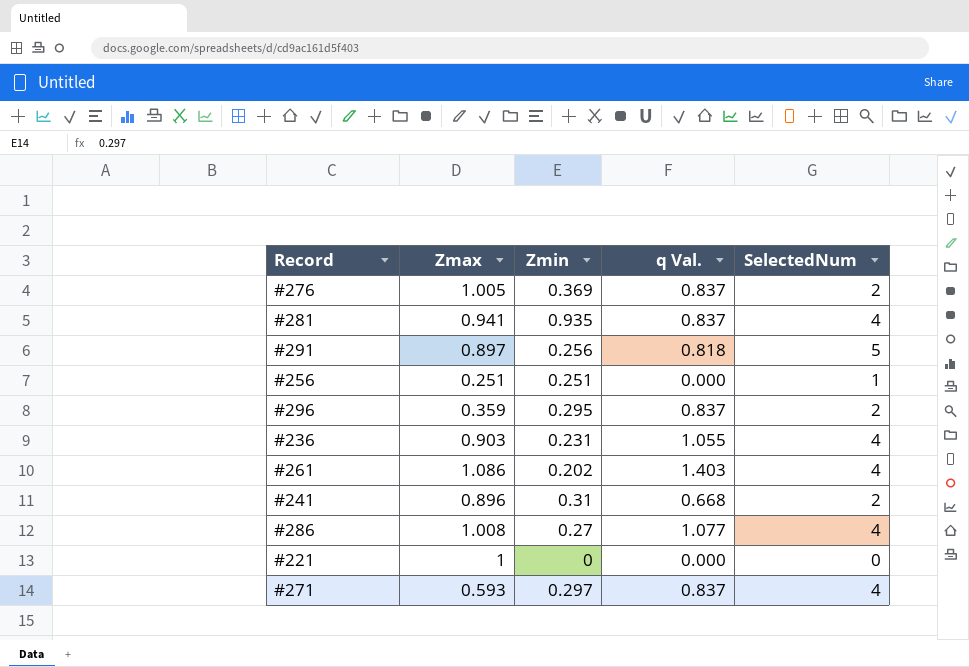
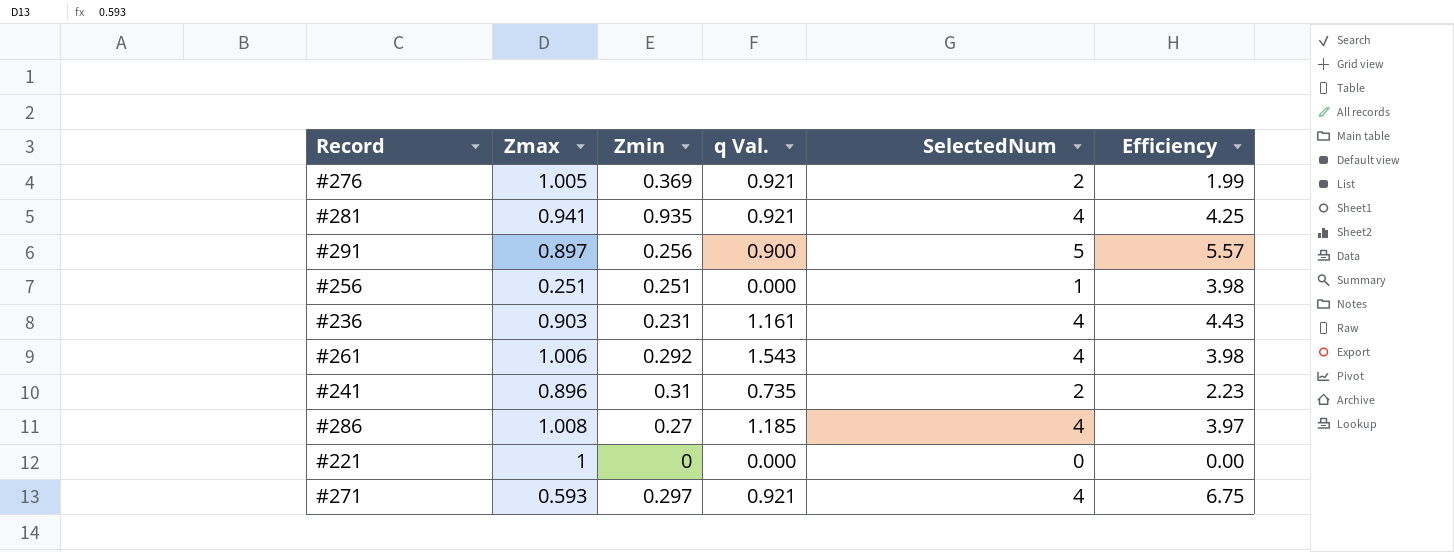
column Efficiency | formula: none -> [SelectedNum] / [Zmax]
row #296: 0.359 | 0.295 | 0.837 | 2 -> none
#276 | q Val.: 0.837 -> 0.921
#281 | q Val.: 0.837 -> 0.921
#291 | q Val.: 0.818 -> 0.900
#236 | q Val.: 1.055 -> 1.161
#261 | Zmax: 1.086 -> 1.006
#261 | Zmin: 0.202 -> 0.292
#261 | q Val.: 1.403 -> 1.543
#241 | q Val.: 0.668 -> 0.735
#286 | q Val.: 1.077 -> 1.185
#271 | q Val.: 0.837 -> 0.921

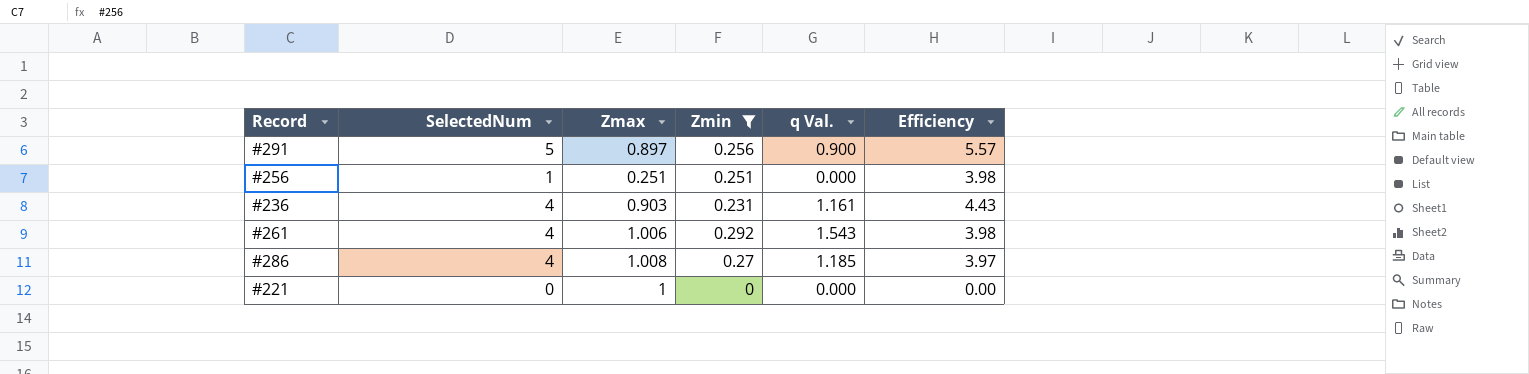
filter: none -> Zmin <= 0.292
column SelectedNum | position: 5 -> 2

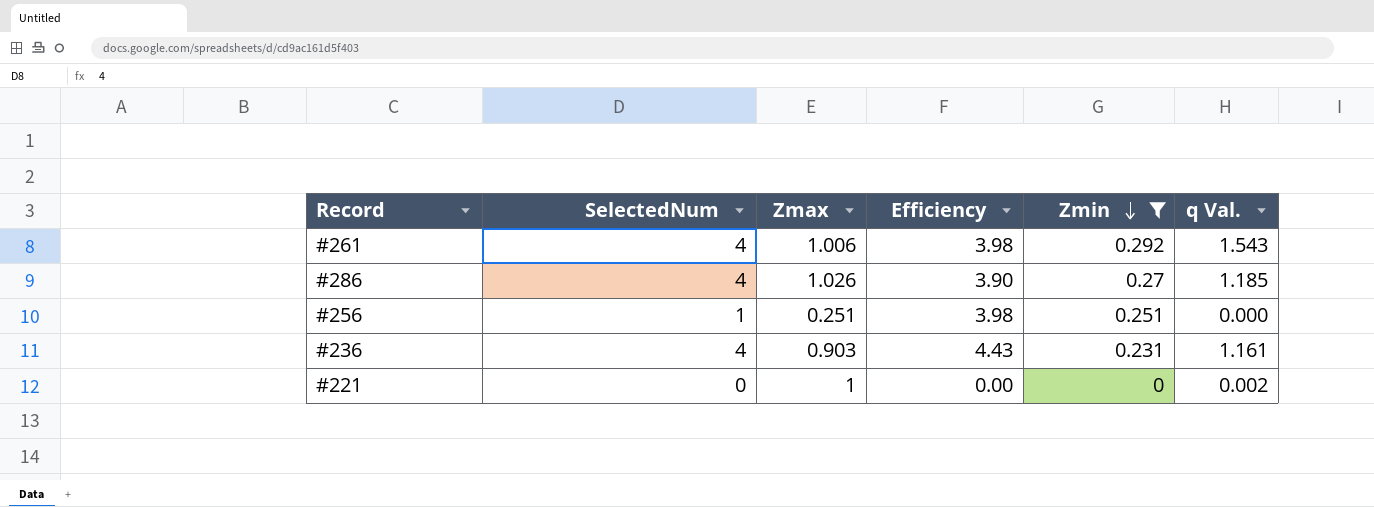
row order: none -> Zmin descending
column Efficiency | position: 6 -> 4
row #291: 5 | 0.897 | 0.256 | 0.900 | 5.57 -> none
#286 | Zmax: 1.008 -> 1.026
#286 | Efficiency: 3.97 -> 3.90
#221 | q Val.: 0.000 -> 0.002

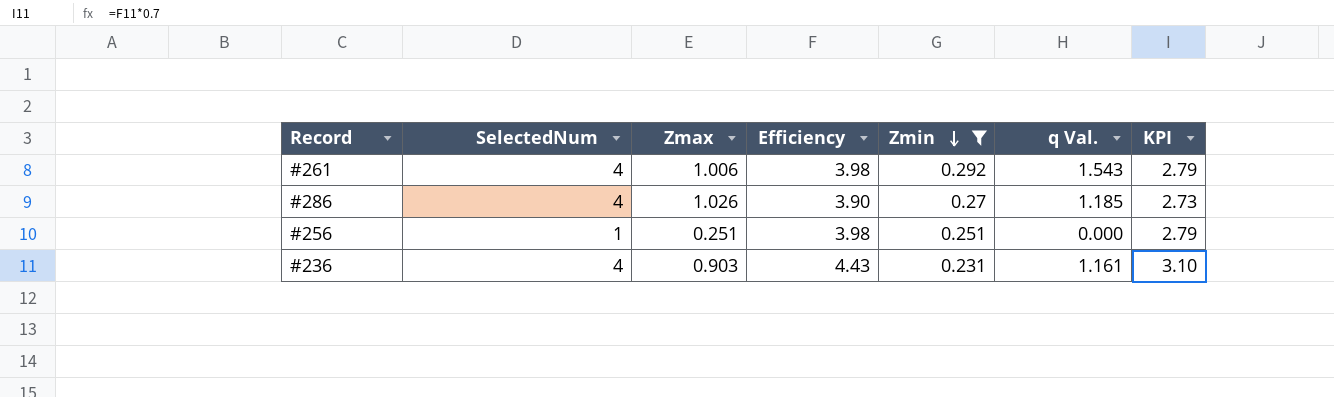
column KPI | formula: none -> [Efficiency] * 0.7
row #221: 0 | 1 | 0.00 | 0 | 0.002 -> none

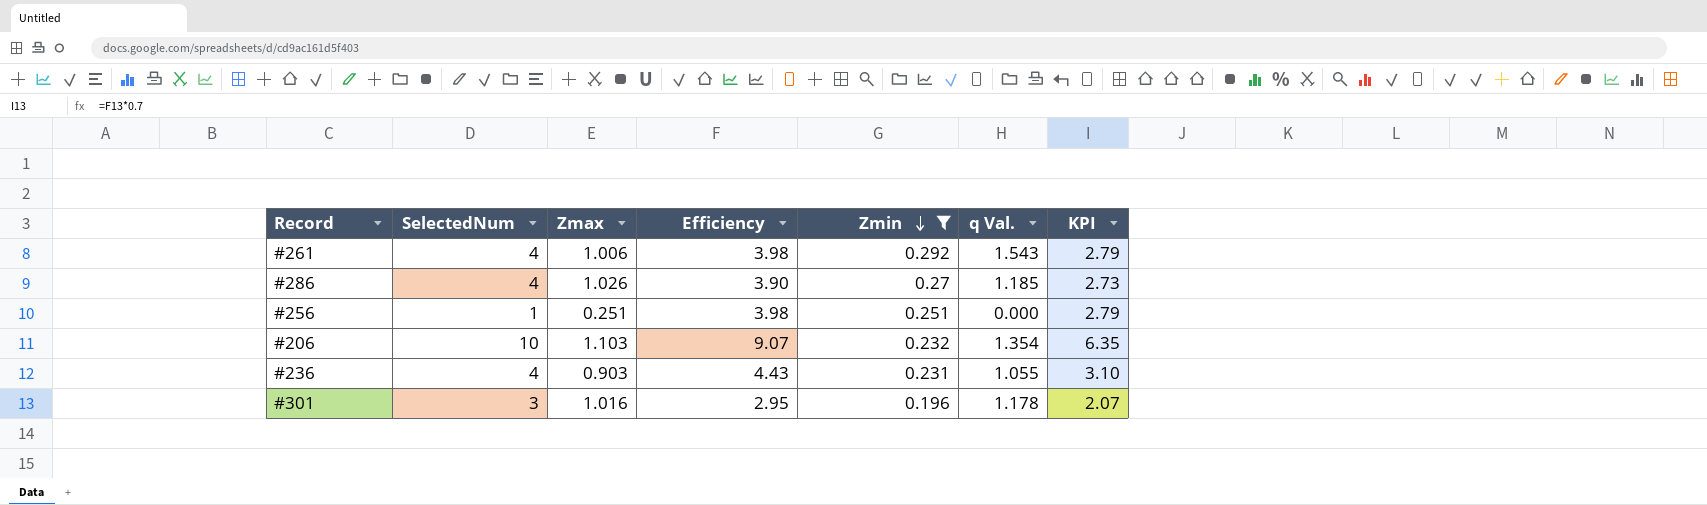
row #206: none -> 10 | 1.103 | 9.07 | 0.232 | 1.354 | 6.35
#236 | q Val.: 1.161 -> 1.055
row #301: none -> 3 | 1.016 | 2.95 | 0.196 | 1.178 | 2.07

